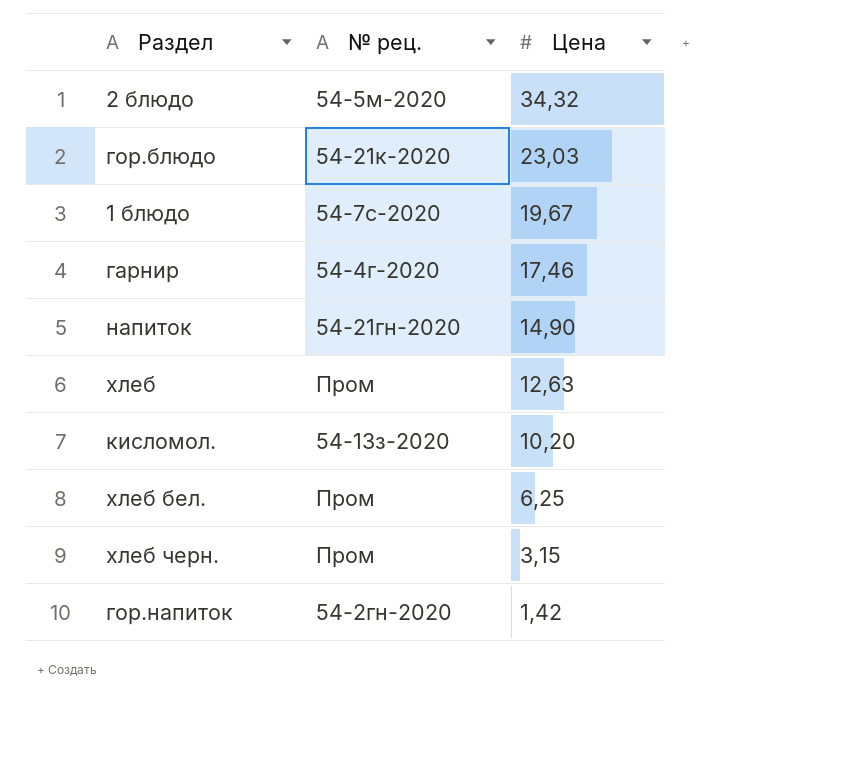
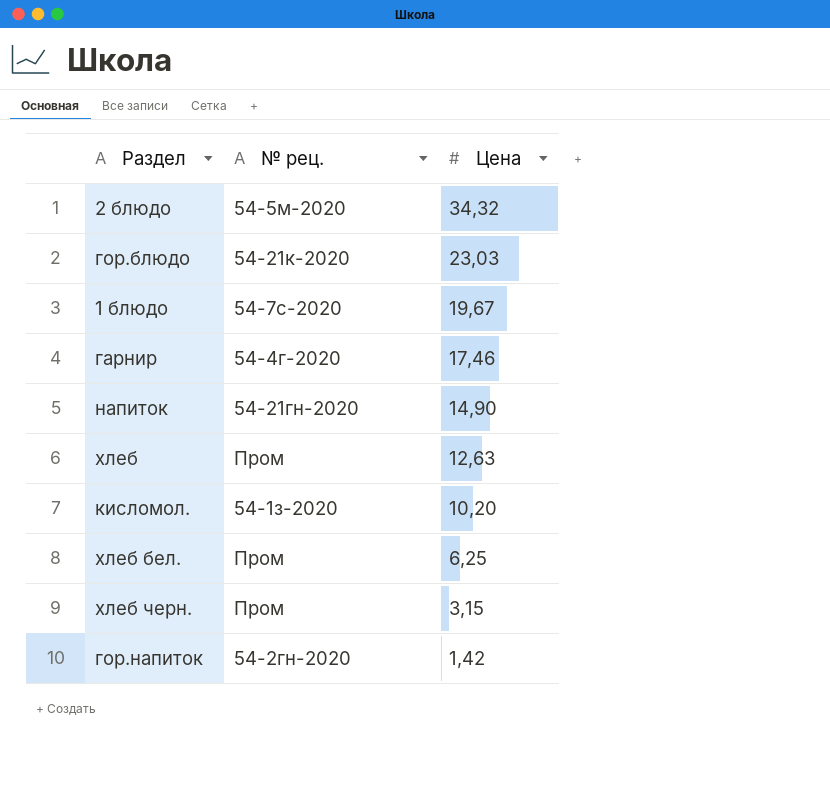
кисломол. | № рец.: 54-13з-2020 -> 54-1з-2020

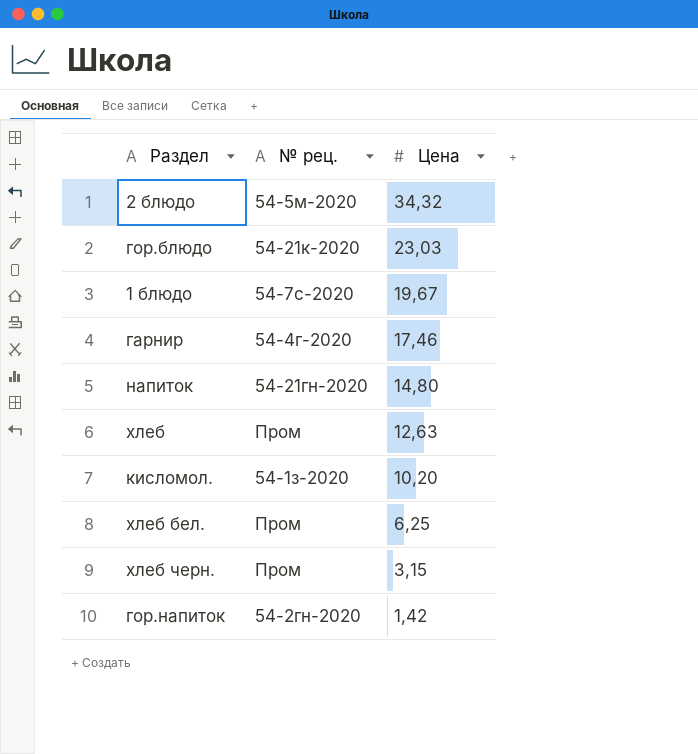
напиток | Цена: 14,90 -> 14,80

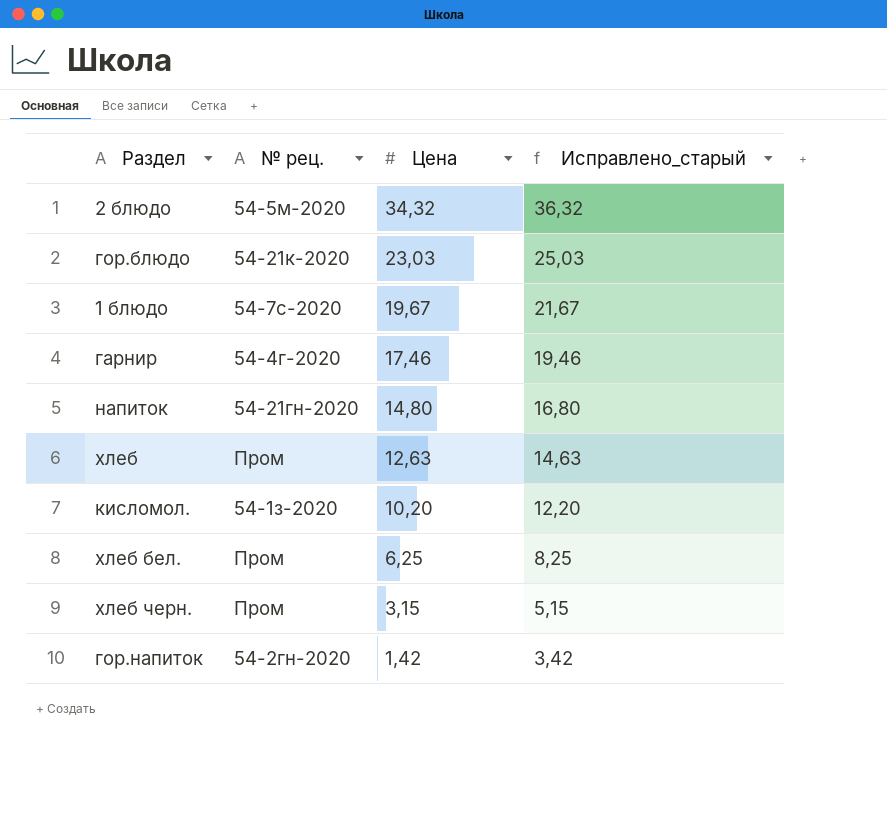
column Исправлено_старый | formula: none -> [Цена] + 2

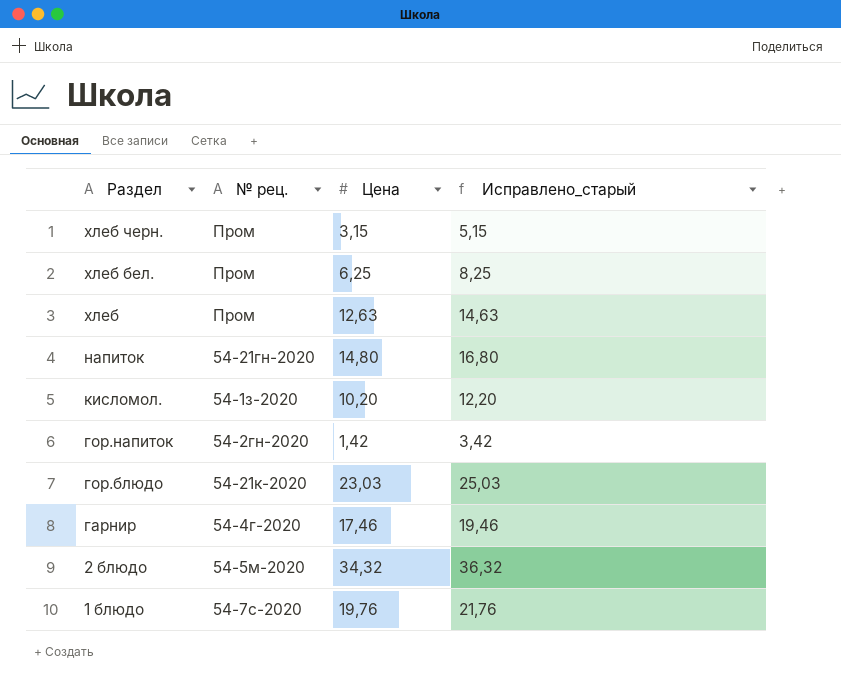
row order: Цена descending -> Раздел descending
1 блюдо | Цена: 19,67 -> 19,76
1 блюдо | Исправлено_старый: 21,67 -> 21,76

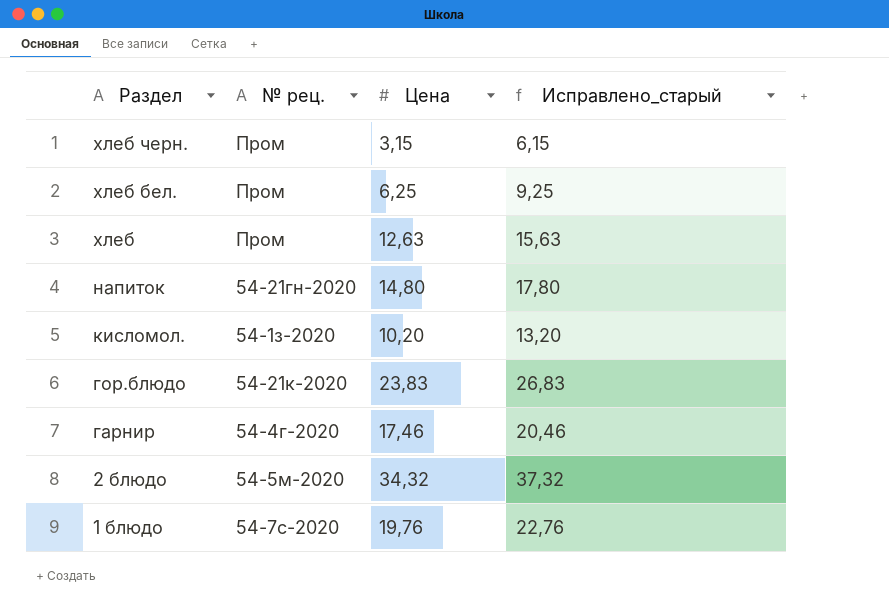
column Исправлено_старый | formula: [Цена] + 2 -> [Цена] + 3
row гор.напиток: 54-2гн-2020 | 1,42 | 3,42 -> none
гор.блюдо | Цена: 23,03 -> 23,83

